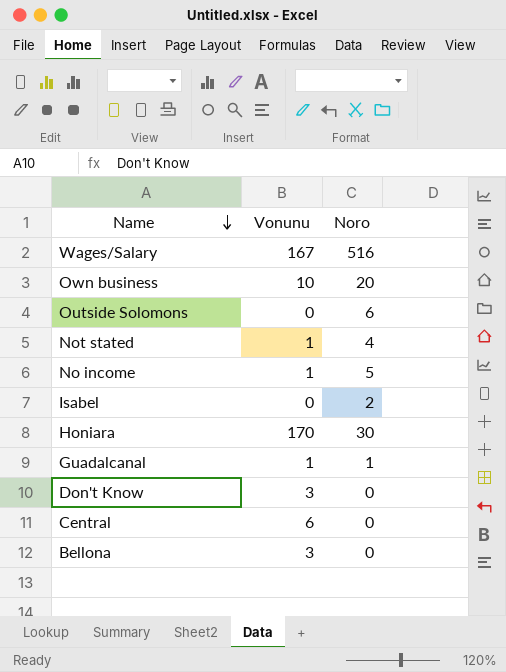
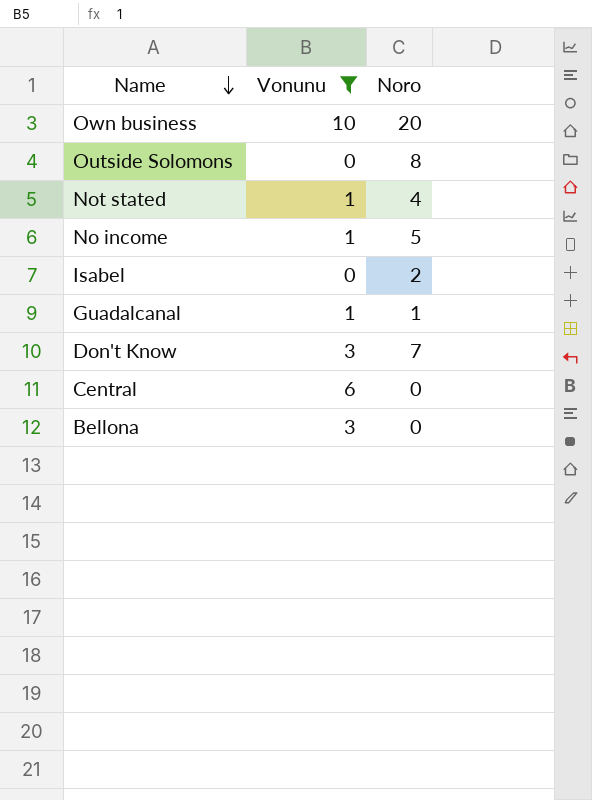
filter: none -> Vonunu <= 10
Outside Solomons | Noro: 6 -> 8
Don't Know | Noro: 0 -> 7

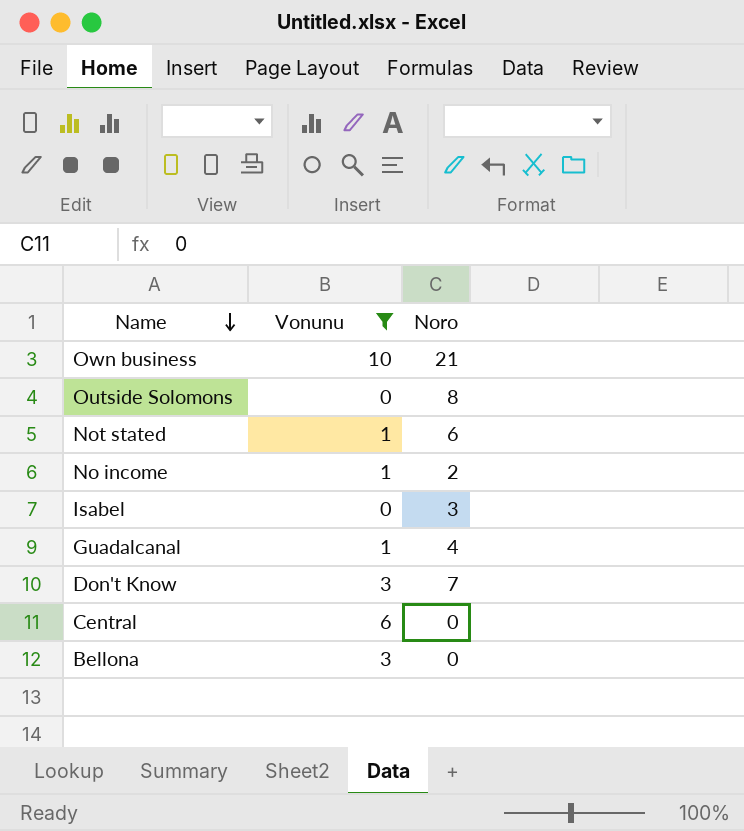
Own business | Noro: 20 -> 21
Not stated | Noro: 4 -> 6
No income | Noro: 5 -> 2
Isabel | Noro: 2 -> 3
Guadalcanal | Noro: 1 -> 4

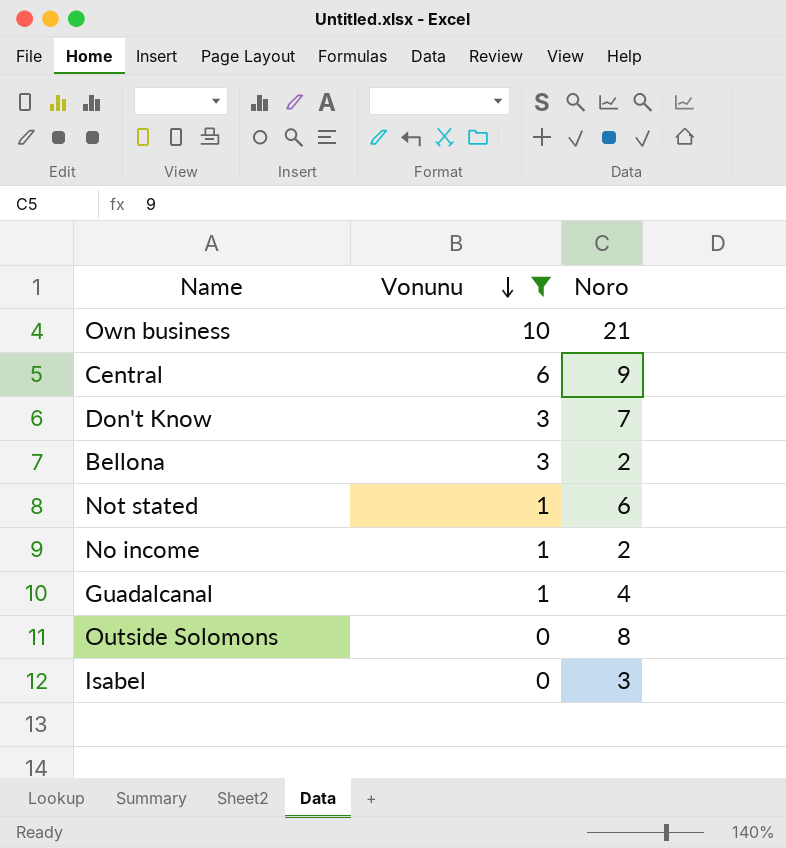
row order: Name descending -> Vonunu descending
Central | Noro: 0 -> 9
Bellona | Noro: 0 -> 2

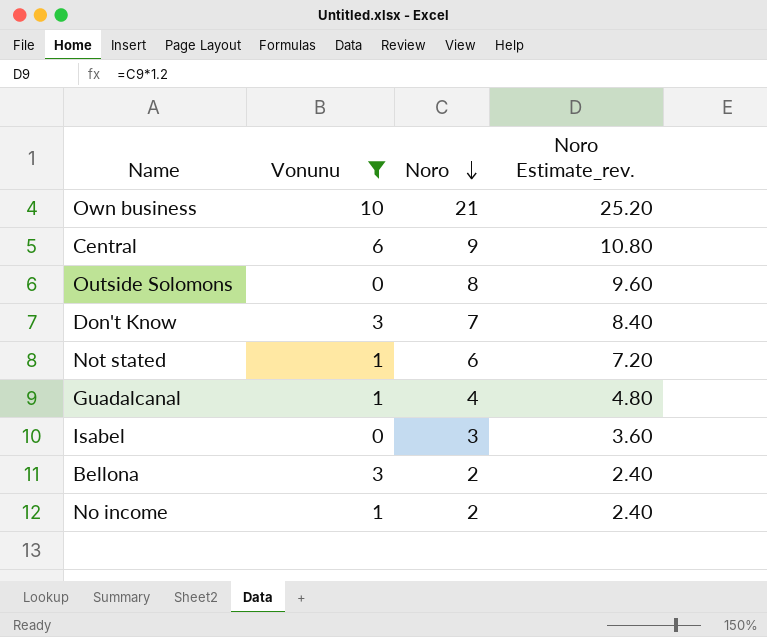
row order: Vonunu descending -> Noro descending
column Noro Estimate_rev. | formula: none -> [Noro] * 1.2

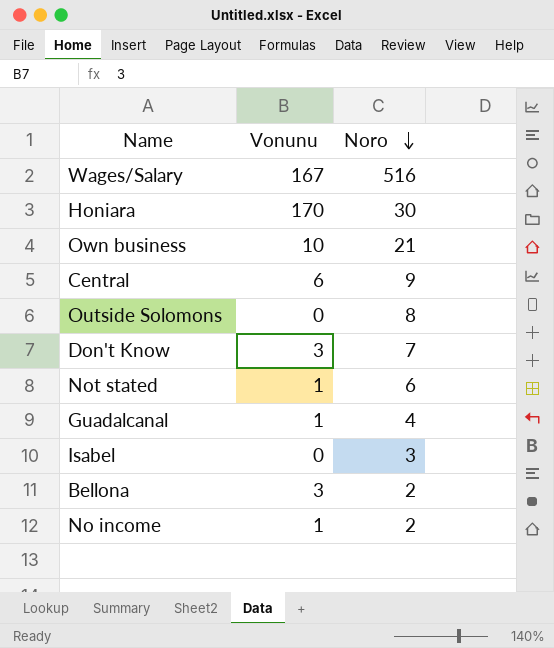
filter: Vonunu <= 10 -> none
column Noro Estimate_rev. | formula: [Noro] * 1.2 -> none

